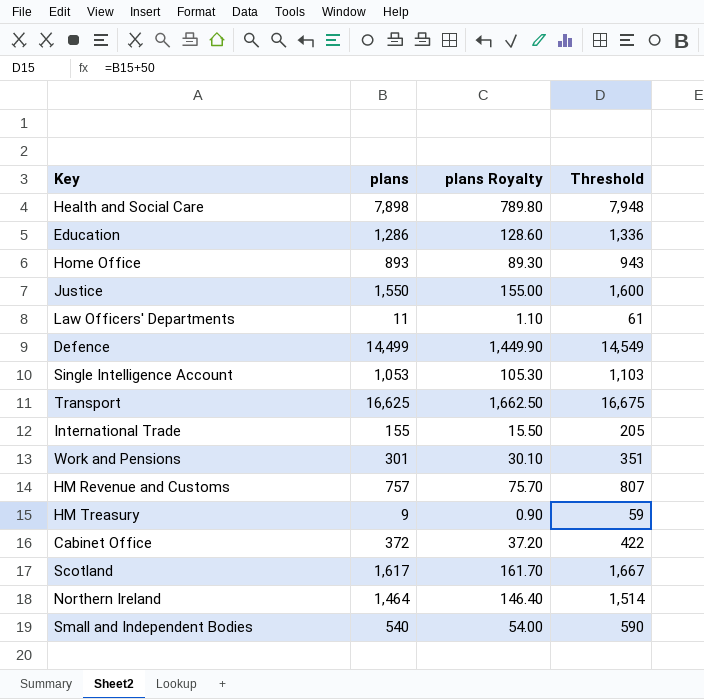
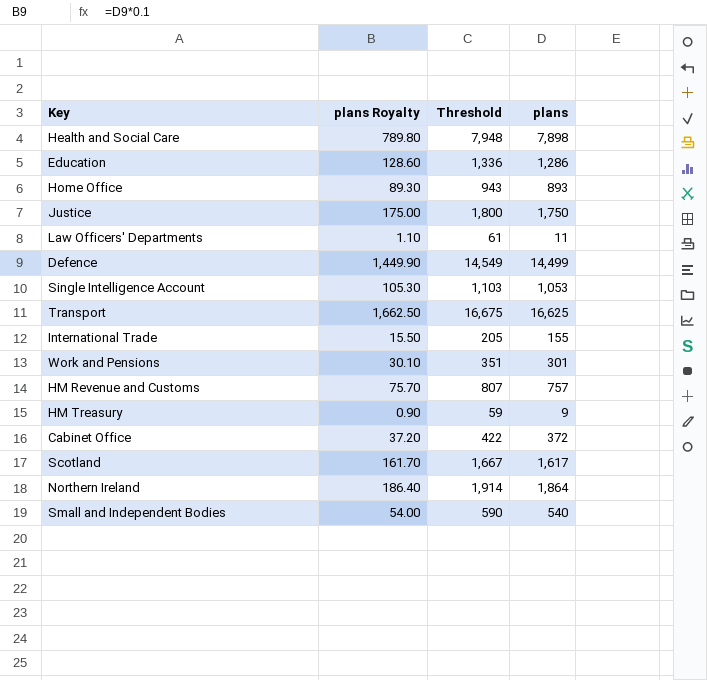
column plans | position: 2 -> 4
Justice | plans Royalty: 155.00 -> 175.00
Justice | Threshold: 1,600 -> 1,800
Justice | plans: 1,550 -> 1,750
Northern Ireland | plans Royalty: 146.40 -> 186.40
Northern Ireland | Threshold: 1,514 -> 1,914
Northern Ireland | plans: 1,464 -> 1,864

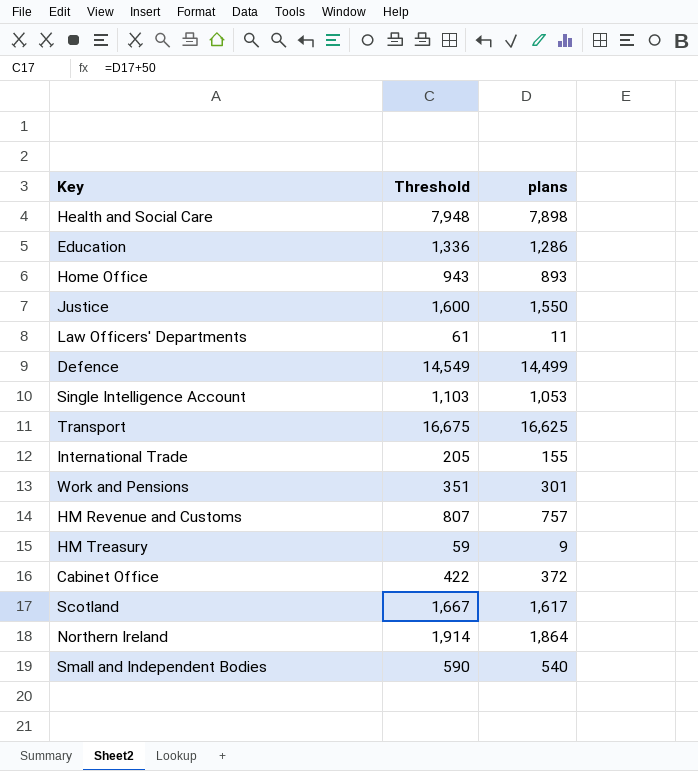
column plans Royalty | formula: [plans] * 0.1 -> none
Justice | Threshold: 1,800 -> 1,600
Justice | plans: 1,750 -> 1,550

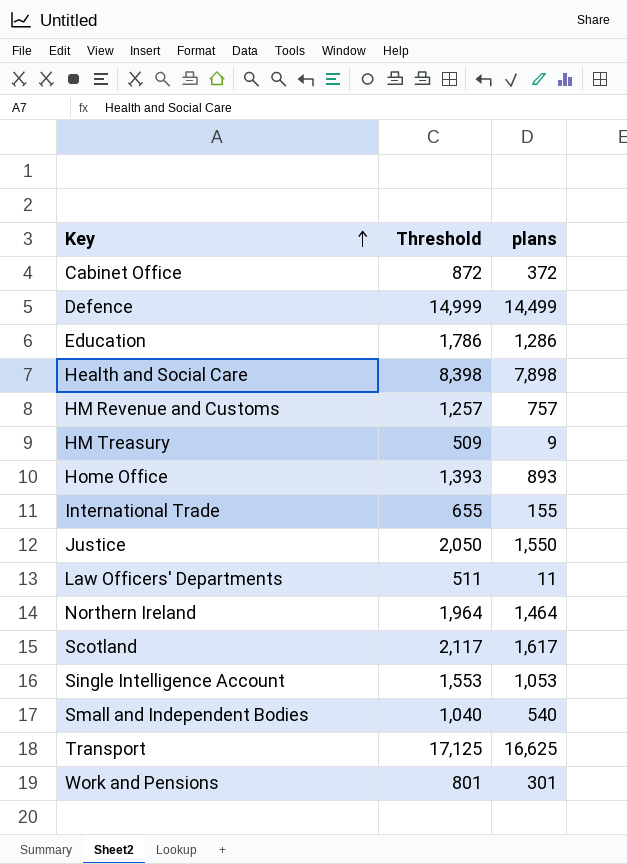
row order: none -> Key ascending
column Threshold | formula: [plans] + 50 -> [plans] + 500
Northern Ireland | plans: 1,864 -> 1,464

